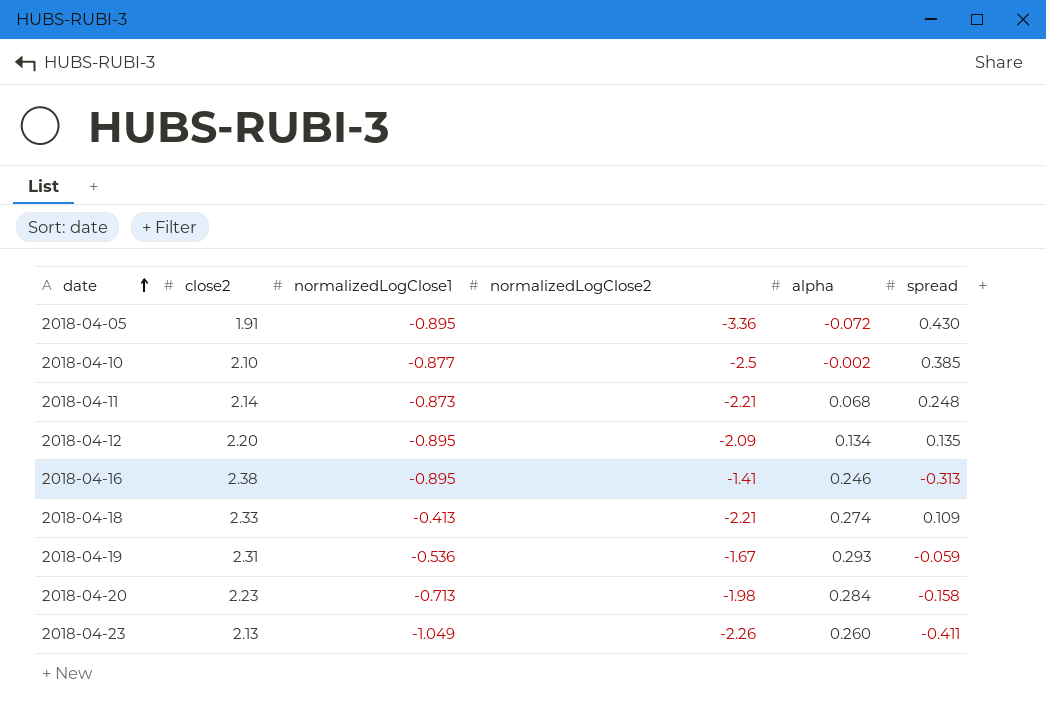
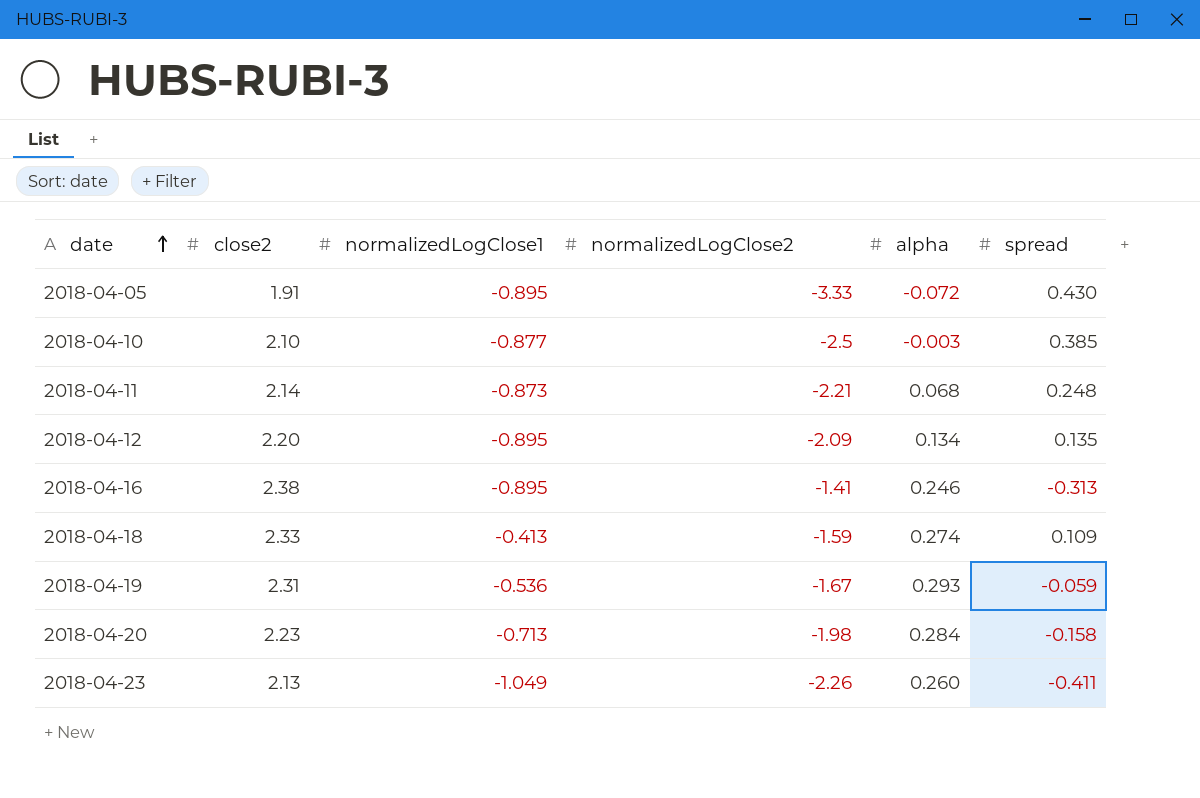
2018-04-05 | normalizedLogClose2: -3.36 -> -3.33
2018-04-10 | alpha: -0.002 -> -0.003
2018-04-18 | normalizedLogClose2: -2.21 -> -1.59

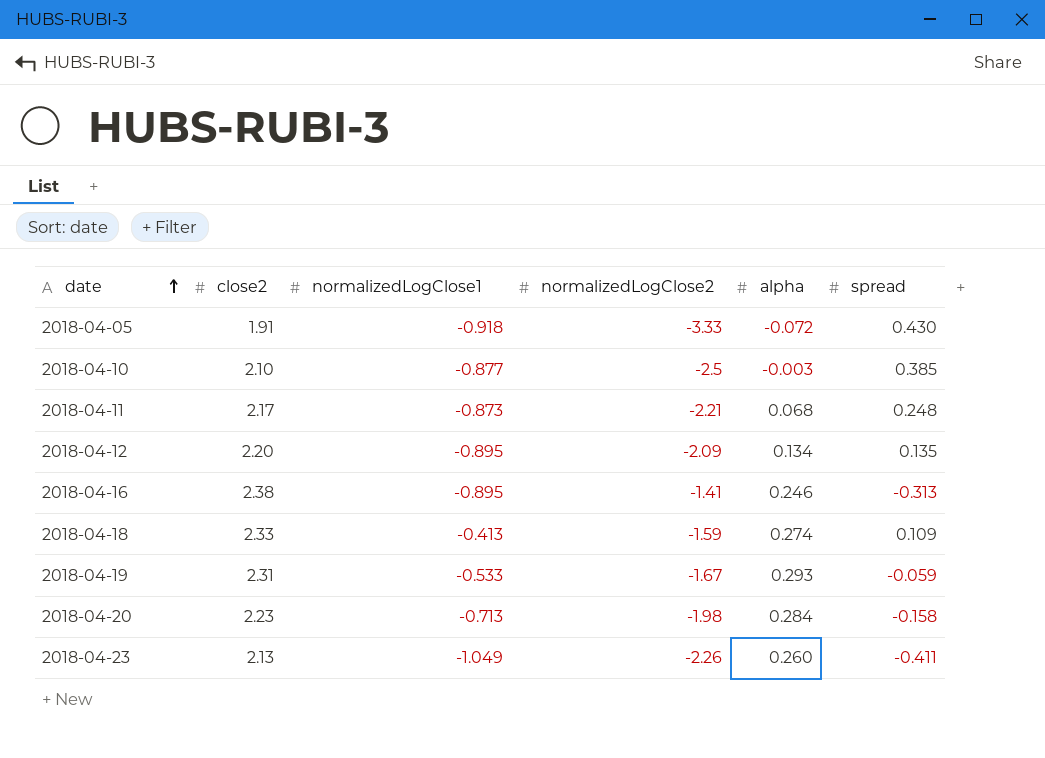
2018-04-05 | normalizedLogClose1: -0.895 -> -0.918
2018-04-11 | close2: 2.14 -> 2.17
2018-04-19 | normalizedLogClose1: -0.536 -> -0.533

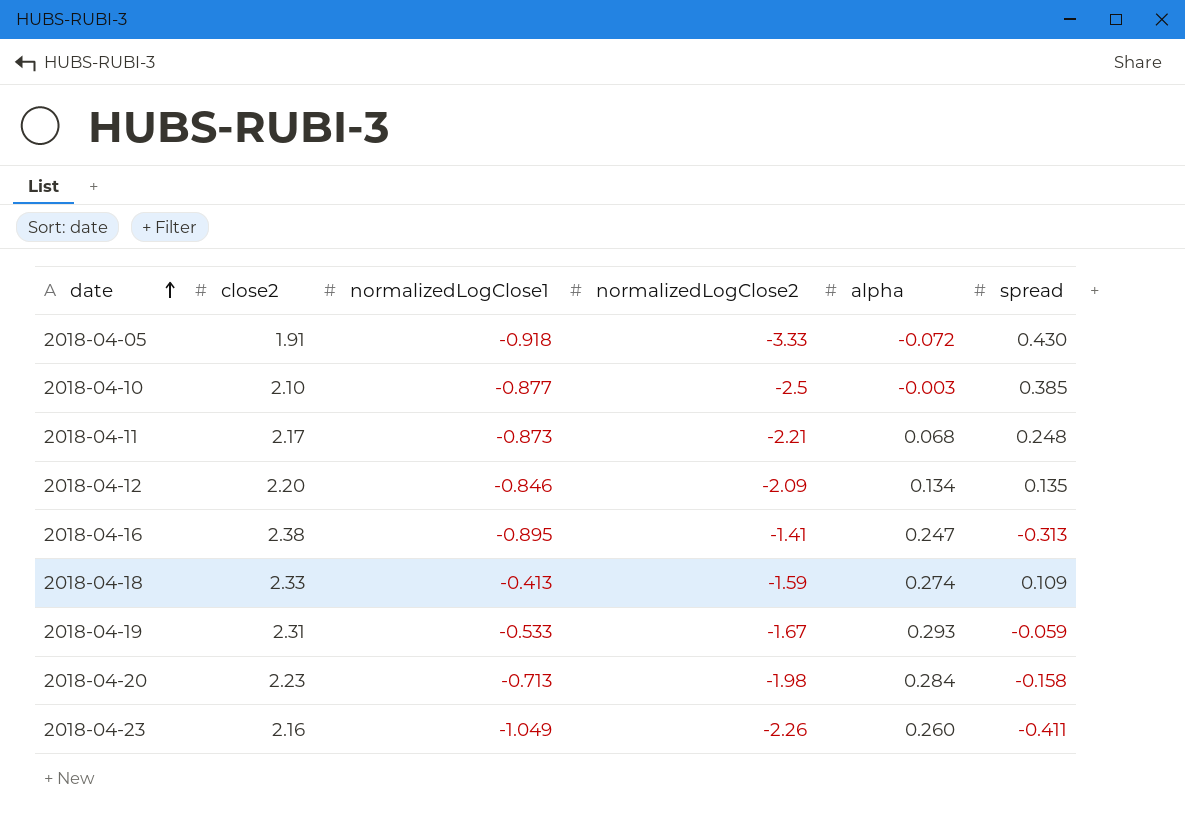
2018-04-12 | normalizedLogClose1: -0.895 -> -0.846
2018-04-16 | alpha: 0.246 -> 0.247
2018-04-23 | close2: 2.13 -> 2.16

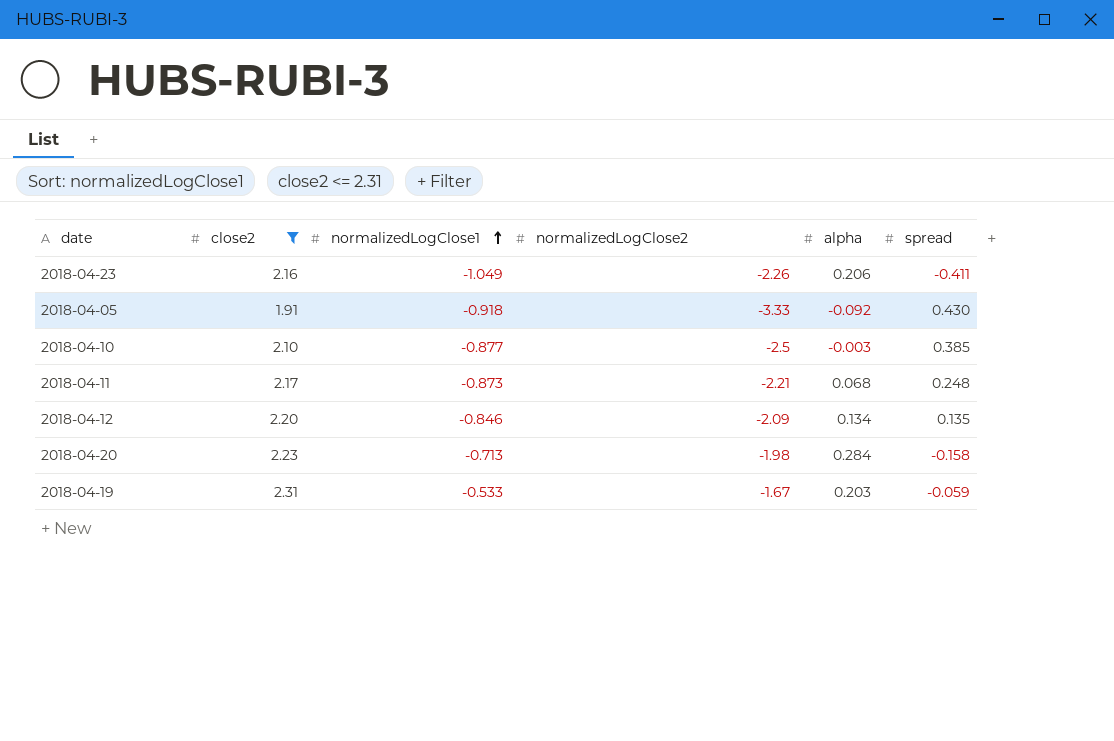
filter: none -> close2 <= 2.31
row order: date ascending -> normalizedLogClose1 ascending
2018-04-23 | alpha: 0.260 -> 0.206
2018-04-05 | alpha: -0.072 -> -0.092
2018-04-19 | alpha: 0.293 -> 0.203

